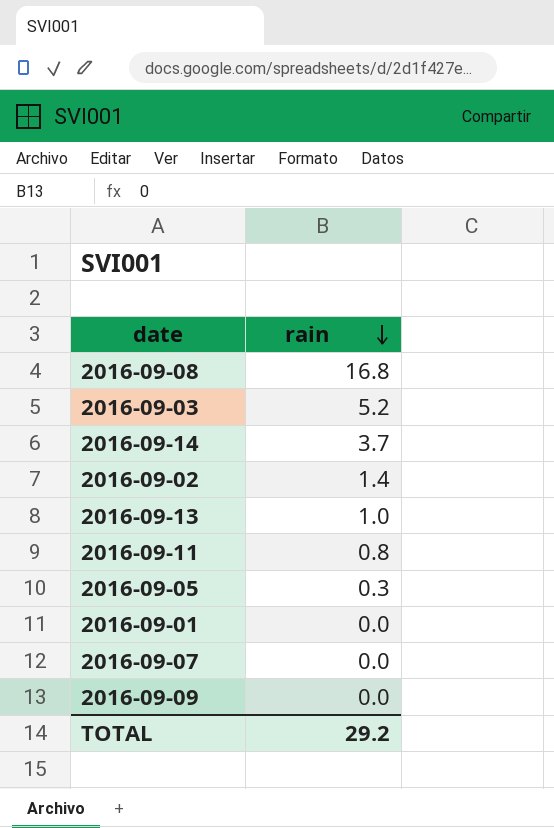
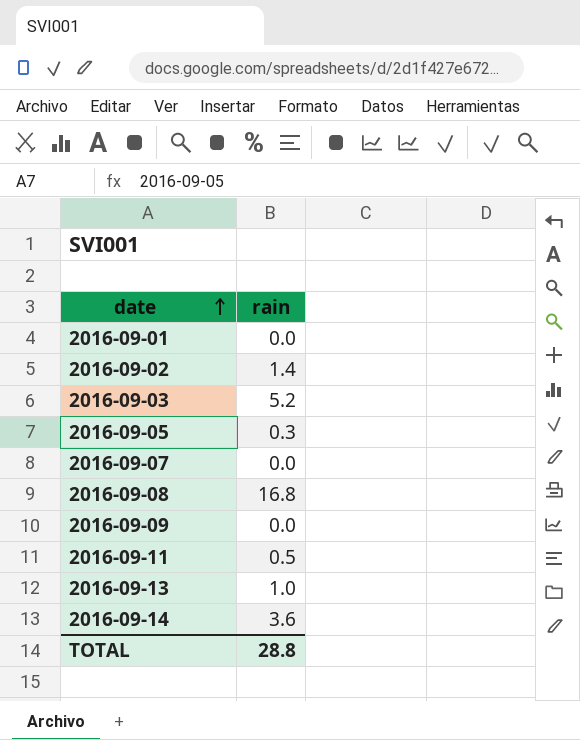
row order: rain descending -> date ascending
2016-09-11 | rain: 0.8 -> 0.5
2016-09-14 | rain: 3.7 -> 3.6
TOTAL | rain: 29.2 -> 28.8

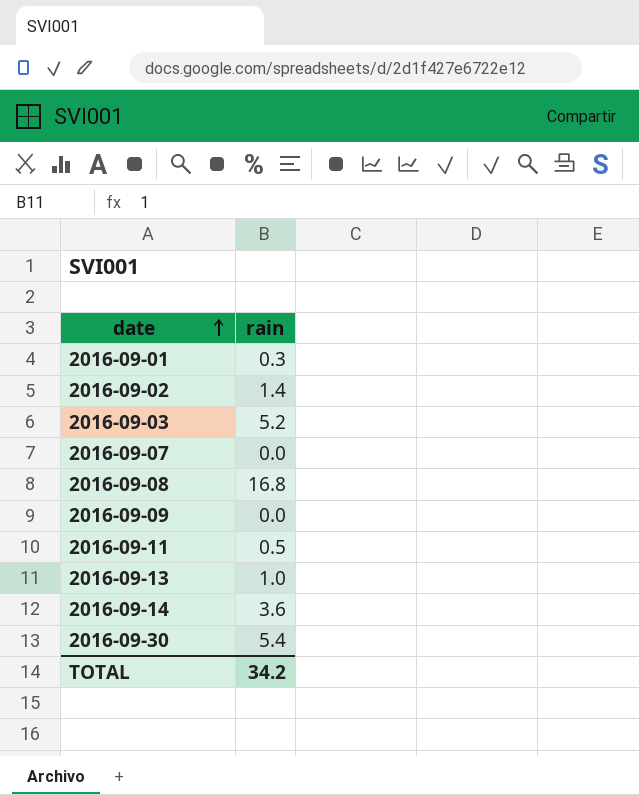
row 2016-09-05: 0.3 -> none
2016-09-01 | rain: 0.0 -> 0.3
row 2016-09-30: none -> 5.4
TOTAL | rain: 28.8 -> 34.2

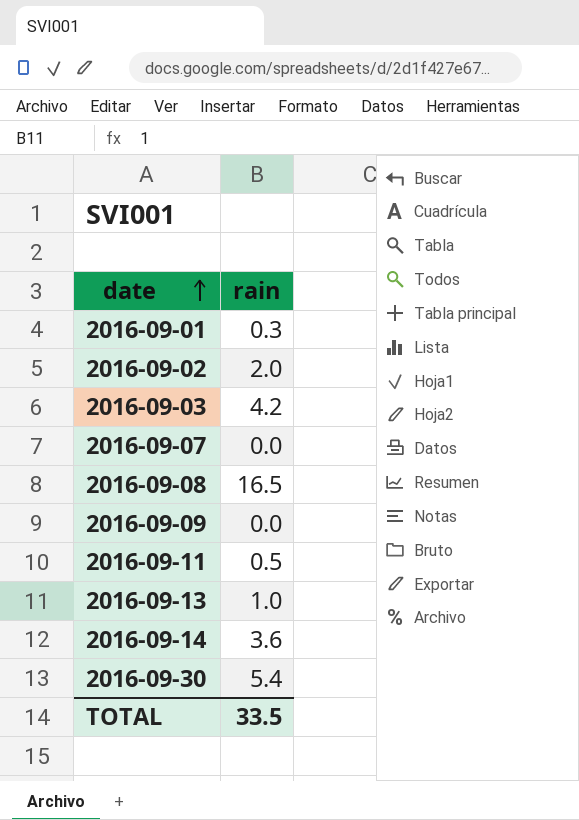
2016-09-02 | rain: 1.4 -> 2.0
2016-09-03 | rain: 5.2 -> 4.2
2016-09-08 | rain: 16.8 -> 16.5
TOTAL | rain: 34.2 -> 33.5

